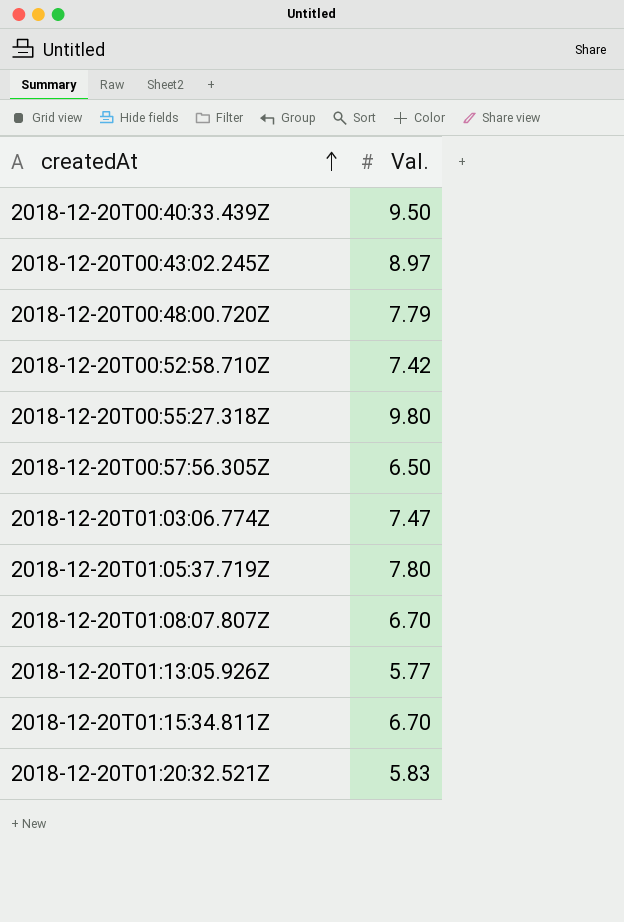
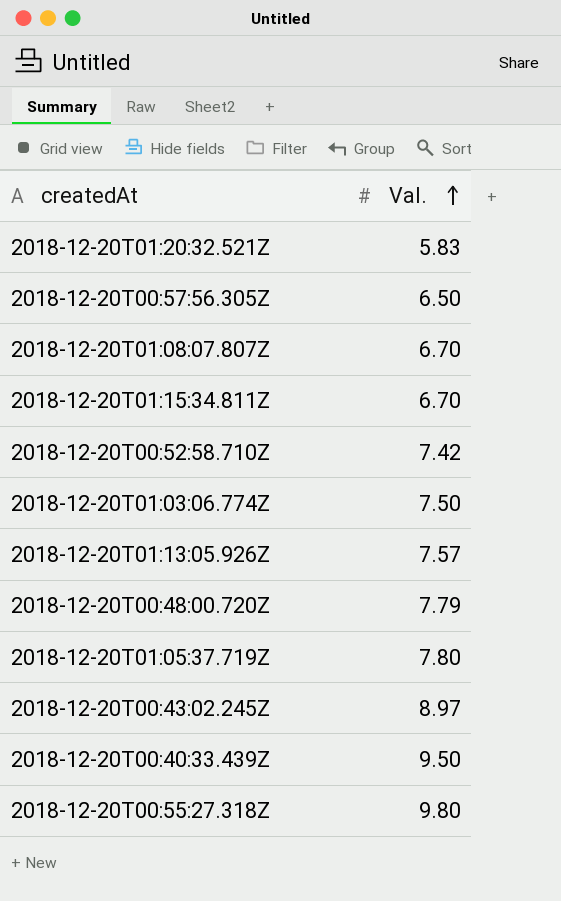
row order: createdAt ascending -> Val. ascending
2018-12-20T01:03:06.774Z | Val.: 7.47 -> 7.50
2018-12-20T01:13:05.926Z | Val.: 5.77 -> 7.57

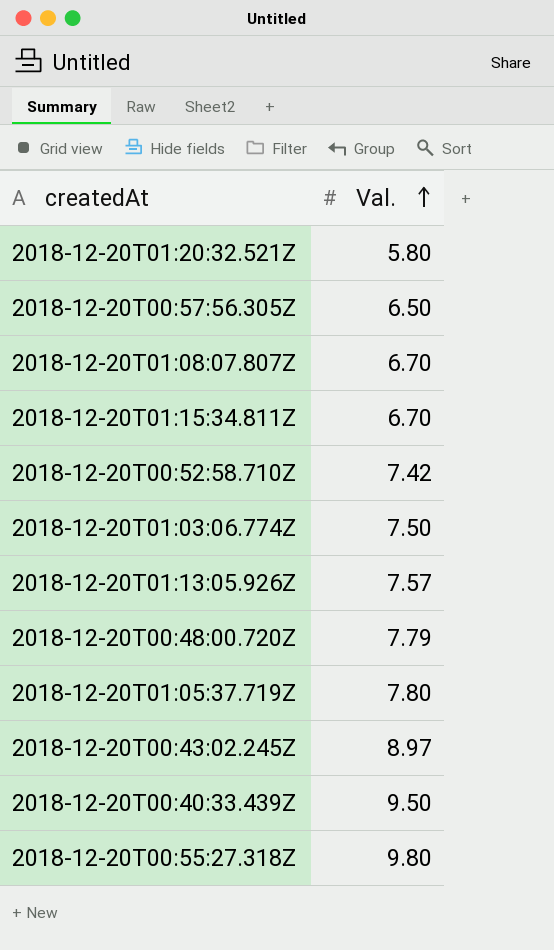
2018-12-20T01:20:32.521Z | Val.: 5.83 -> 5.80

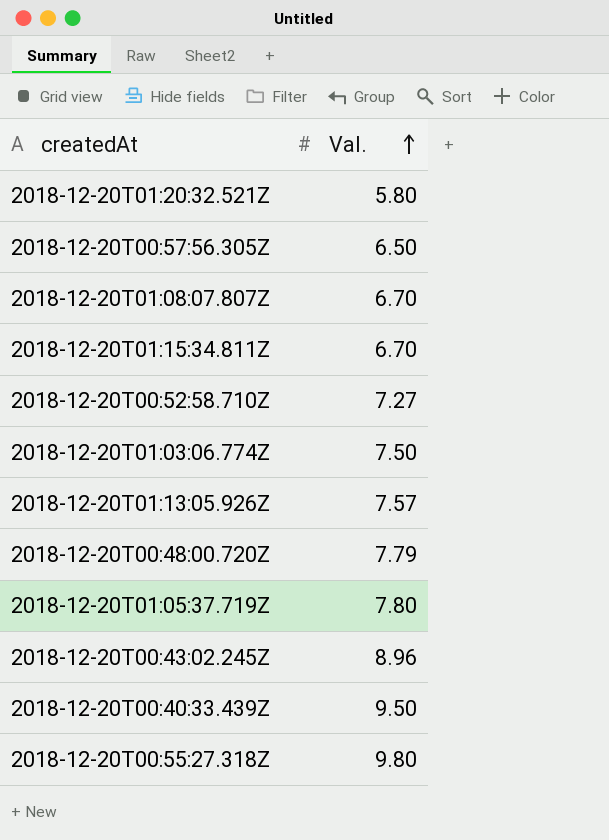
2018-12-20T00:52:58.710Z | Val.: 7.42 -> 7.27
2018-12-20T00:43:02.245Z | Val.: 8.97 -> 8.96

